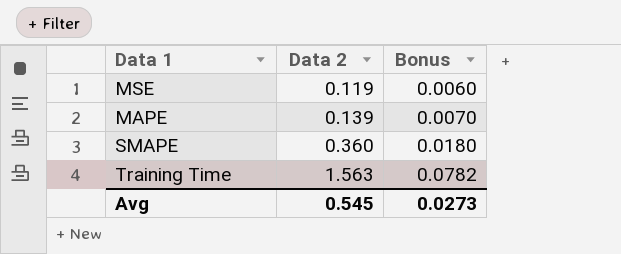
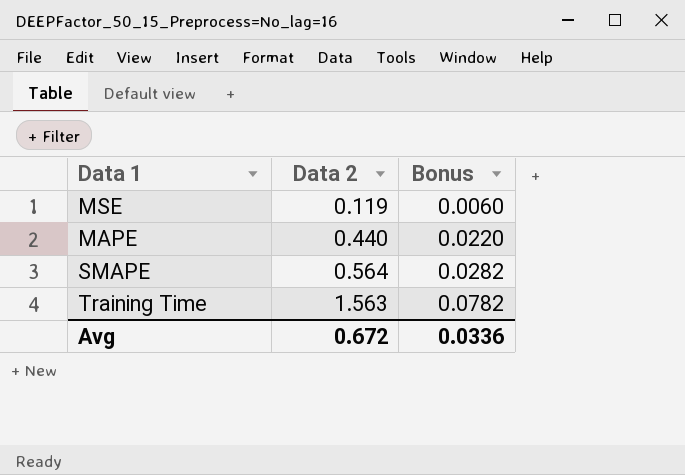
MAPE | Data 2: 0.139 -> 0.440
MAPE | Bonus: 0.0070 -> 0.0220
SMAPE | Data 2: 0.360 -> 0.564
SMAPE | Bonus: 0.0180 -> 0.0282
Avg | Data 2: 0.545 -> 0.672
Avg | Bonus: 0.0273 -> 0.0336

